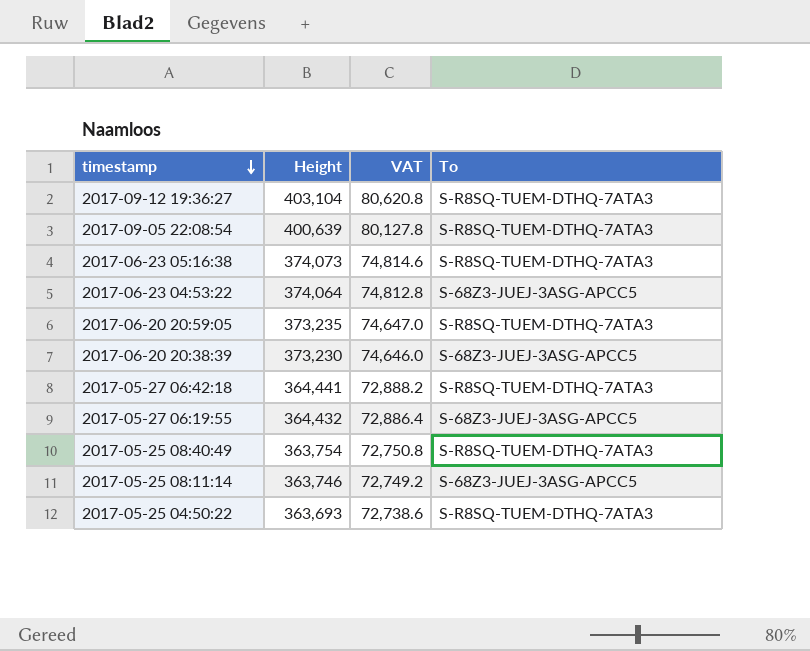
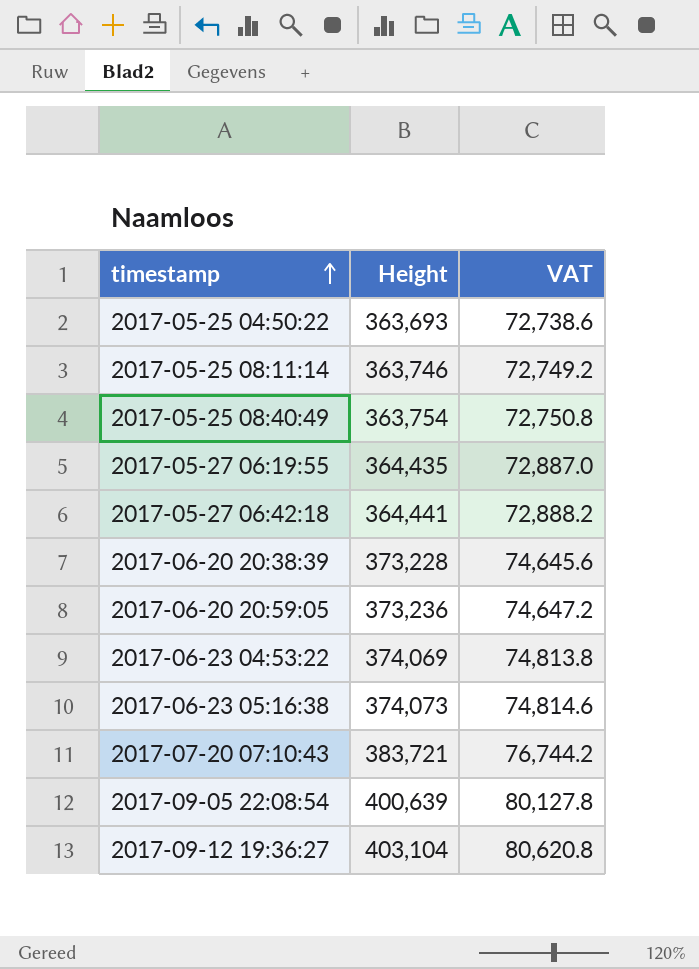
row order: timestamp descending -> timestamp ascending
column To | position: 4 -> none
2017-05-27 06:19:55 | Height: 364,432 -> 364,435
2017-05-27 06:19:55 | VAT: 72,886.4 -> 72,887.0
2017-06-20 20:38:39 | Height: 373,230 -> 373,228
2017-06-20 20:38:39 | VAT: 74,646.0 -> 74,645.6
2017-06-20 20:59:05 | Height: 373,235 -> 373,236
2017-06-20 20:59:05 | VAT: 74,647.0 -> 74,647.2
2017-06-23 04:53:22 | Height: 374,064 -> 374,069
2017-06-23 04:53:22 | VAT: 74,812.8 -> 74,813.8
row 2017-07-20 07:10:43: none -> 383,721 | 76,744.2

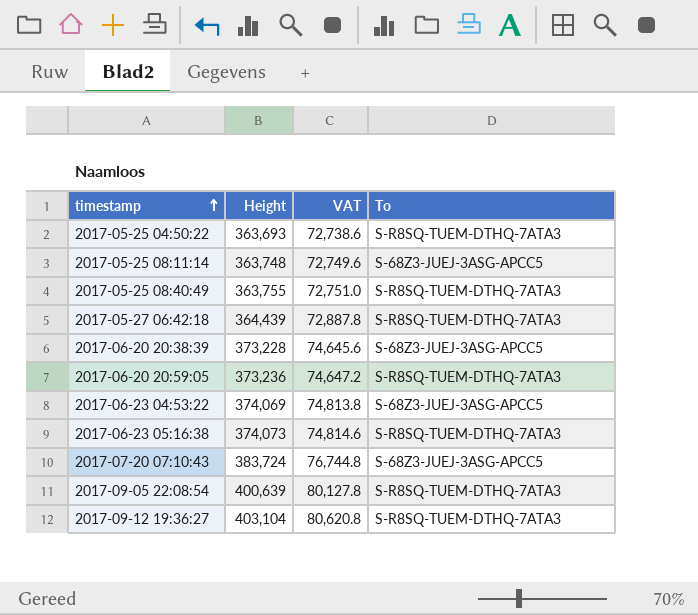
column To | position: none -> 4
row 2017-05-27 06:19:55: 364,435 | 72,887.0 -> none
2017-05-25 08:11:14 | Height: 363,746 -> 363,748
2017-05-25 08:11:14 | VAT: 72,749.2 -> 72,749.6
2017-05-25 08:40:49 | Height: 363,754 -> 363,755
2017-05-25 08:40:49 | VAT: 72,750.8 -> 72,751.0
2017-05-27 06:42:18 | Height: 364,441 -> 364,439
2017-05-27 06:42:18 | VAT: 72,888.2 -> 72,887.8
2017-07-20 07:10:43 | Height: 383,721 -> 383,724
2017-07-20 07:10:43 | VAT: 76,744.2 -> 76,744.8

